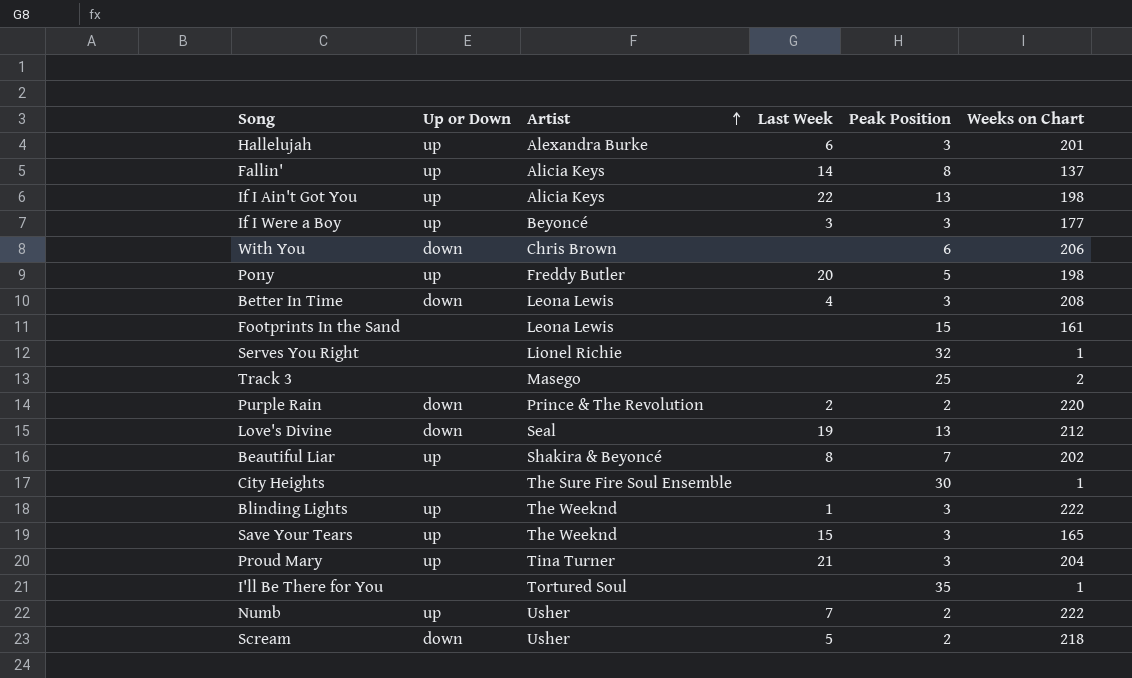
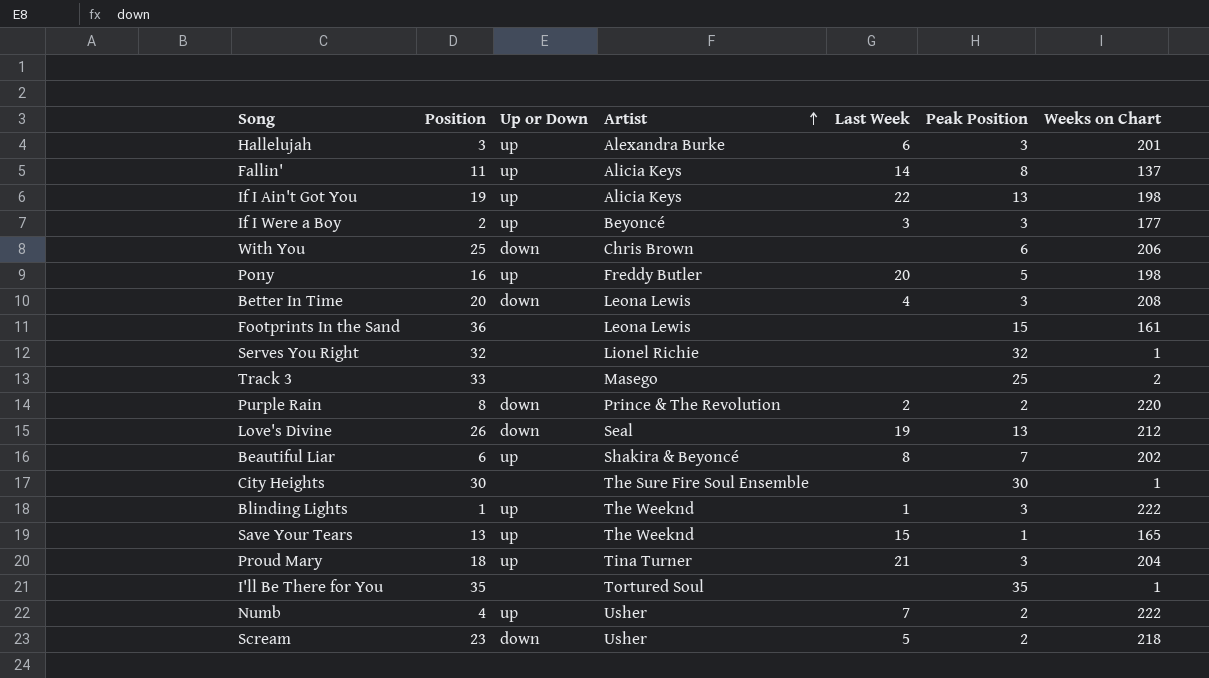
column Position | position: none -> 2
Save Your Tears | Peak Position: 3 -> 1

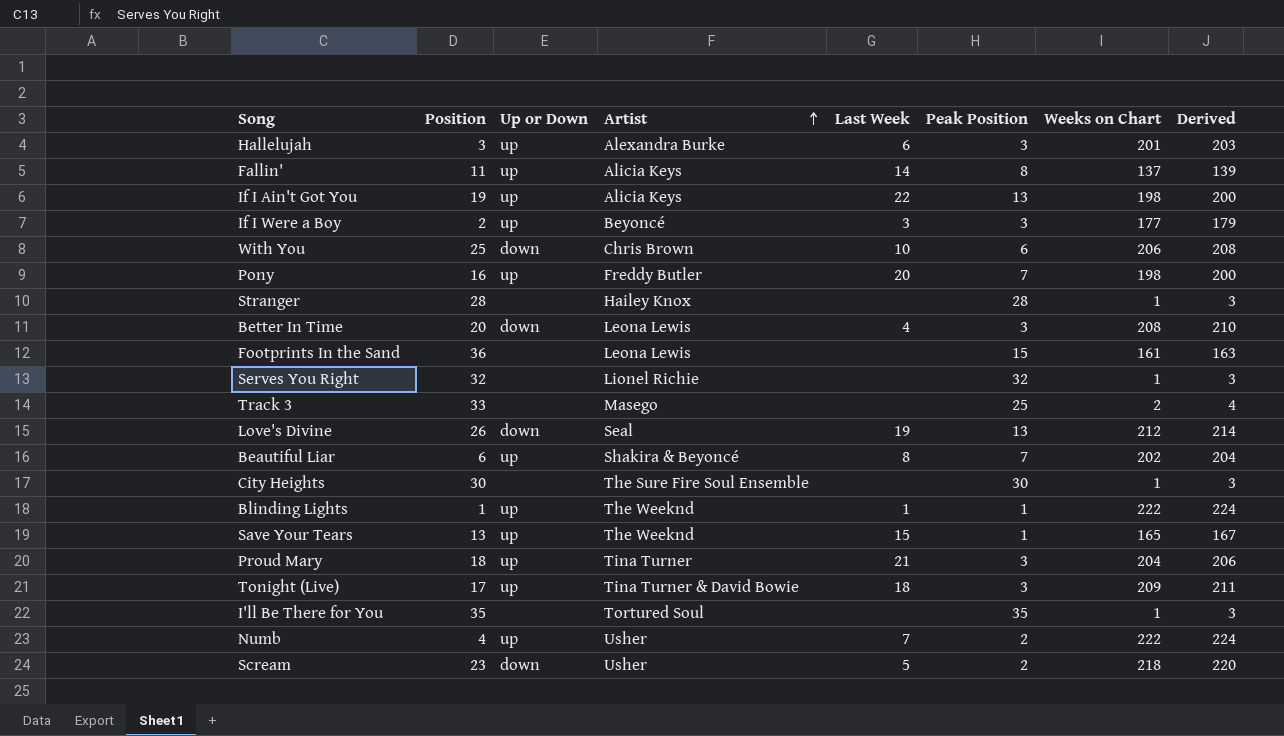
column Derived | formula: none -> [Weeks on Chart] + 2
row Purple Rain: 8 | down | Prince & The Revolution | 2 | 2 | 220 -> none
With You | Last Week: none -> 10
Pony | Peak Position: 5 -> 7
row Stranger: none -> 28 | none | Hailey Knox | none | 28 | 1 | 3
Blinding Lights | Peak Position: 3 -> 1
row Tonight (Live): none -> 17 | up | Tina Turner & David Bowie | 18 | 3 | 209 | 211

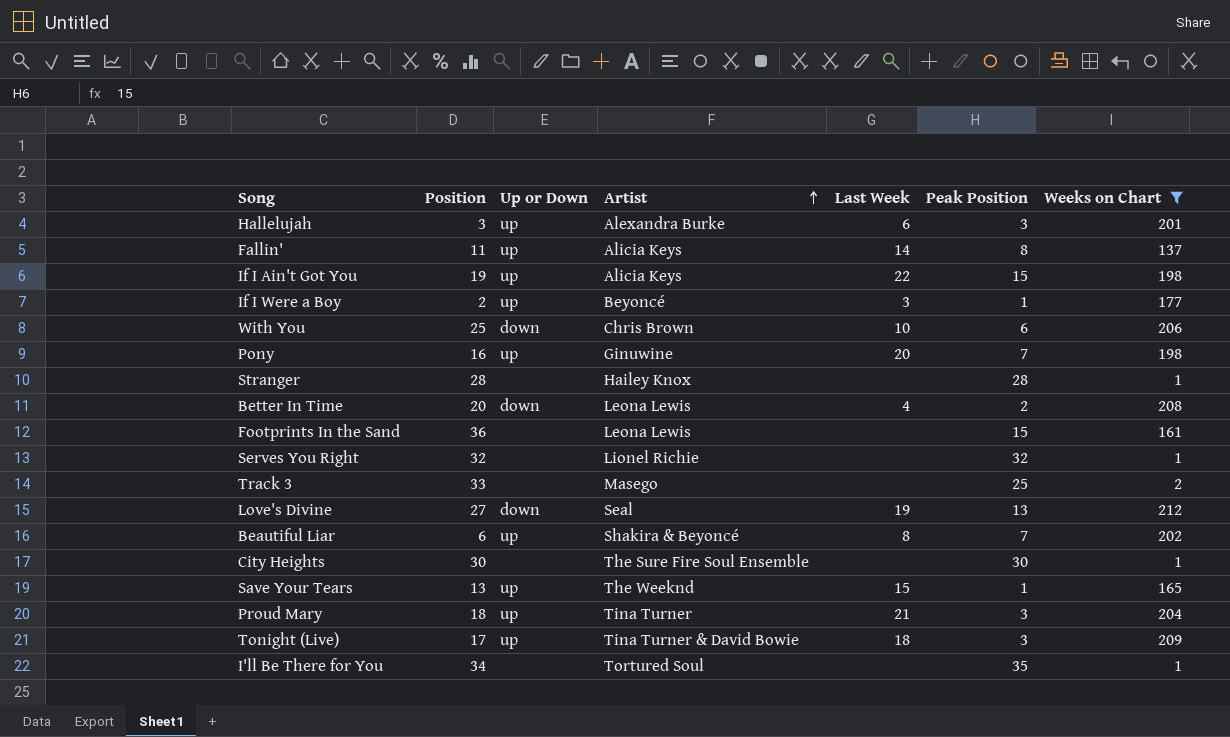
filter: none -> Weeks on Chart <= 212
column Derived | formula: [Weeks on Chart] + 2 -> none
If I Ain't Got You | Peak Position: 13 -> 15
If I Were a Boy | Peak Position: 3 -> 1
Pony | Artist: Freddy Butler -> Ginuwine
Better In Time | Peak Position: 3 -> 2
Love's Divine | Position: 26 -> 27
I'll Be There for You | Position: 35 -> 34

